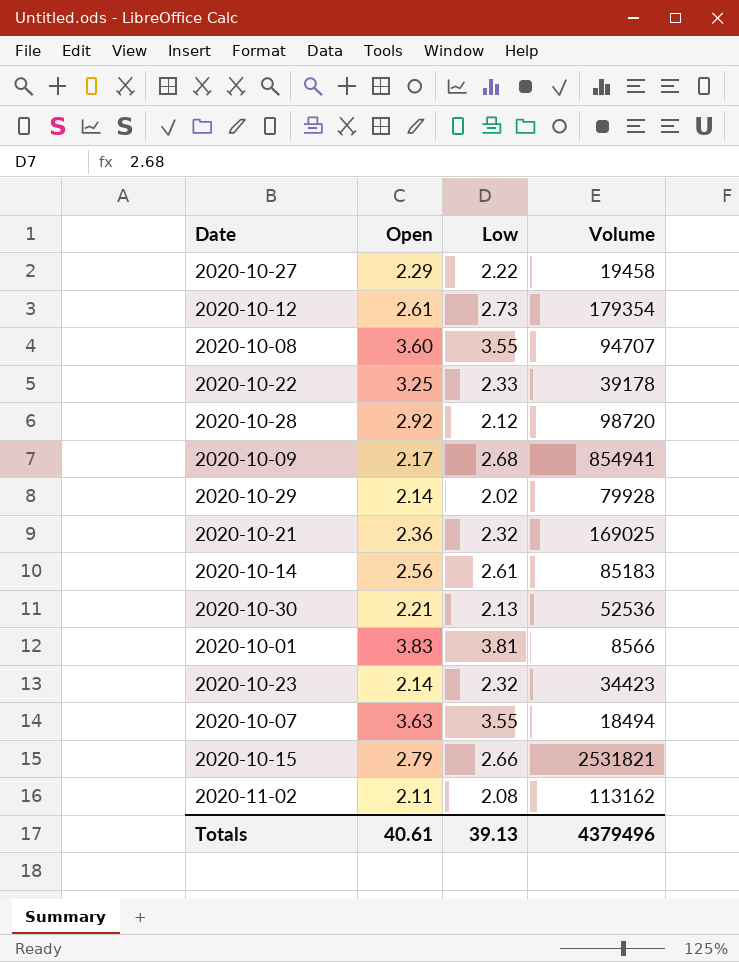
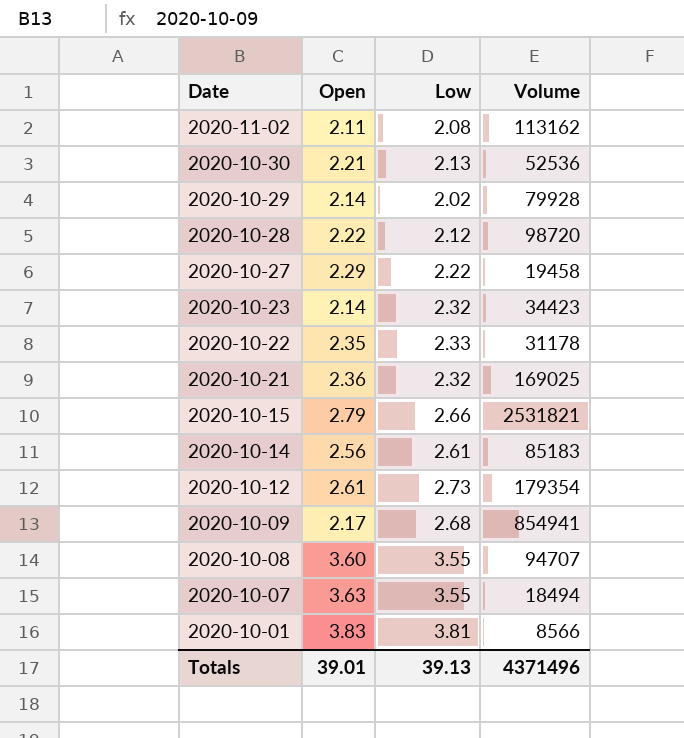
row order: none -> Date descending
2020-10-28 | Open: 2.92 -> 2.22
2020-10-22 | Open: 3.25 -> 2.35
2020-10-22 | Volume: 39178 -> 31178
Totals | Open: 40.61 -> 39.01
Totals | Volume: 4379496 -> 4371496

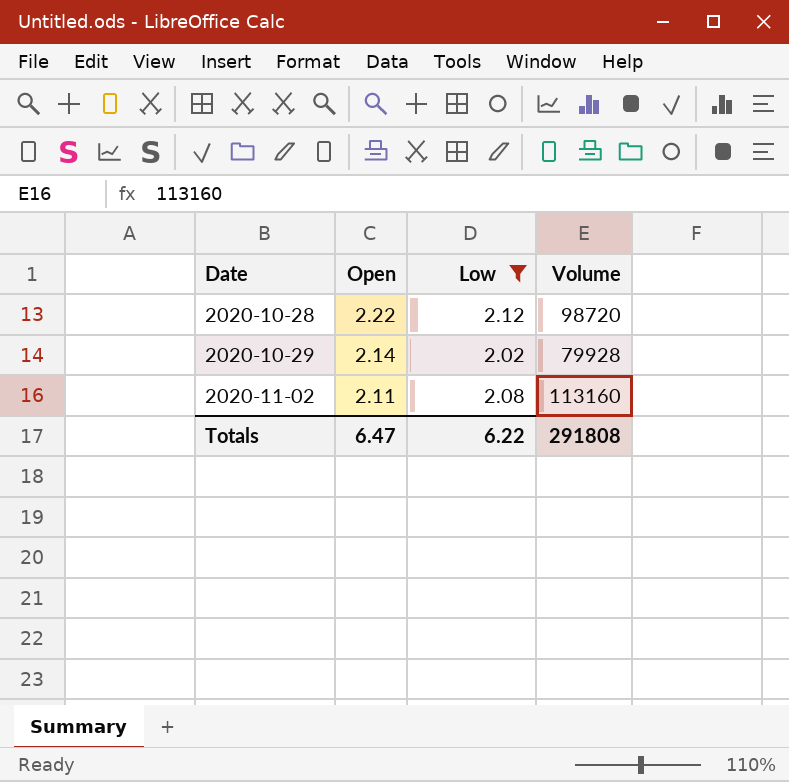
filter: none -> Low <= 2.12
row order: Date descending -> Date ascending
2020-11-02 | Volume: 113162 -> 113160
Totals | Open: 39.01 -> 6.47
Totals | Low: 39.13 -> 6.22
Totals | Volume: 4371496 -> 291808

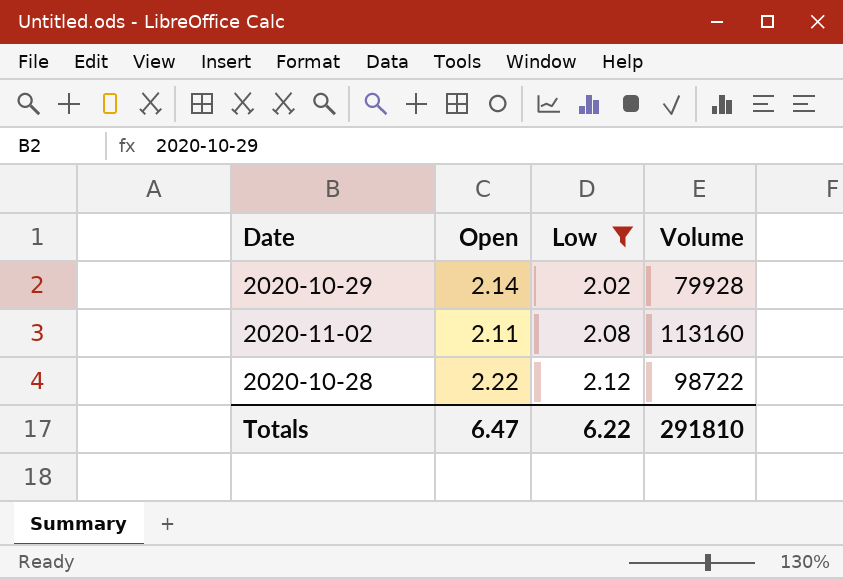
row order: Date ascending -> Low ascending
2020-10-28 | Volume: 98720 -> 98722
Totals | Volume: 291808 -> 291810

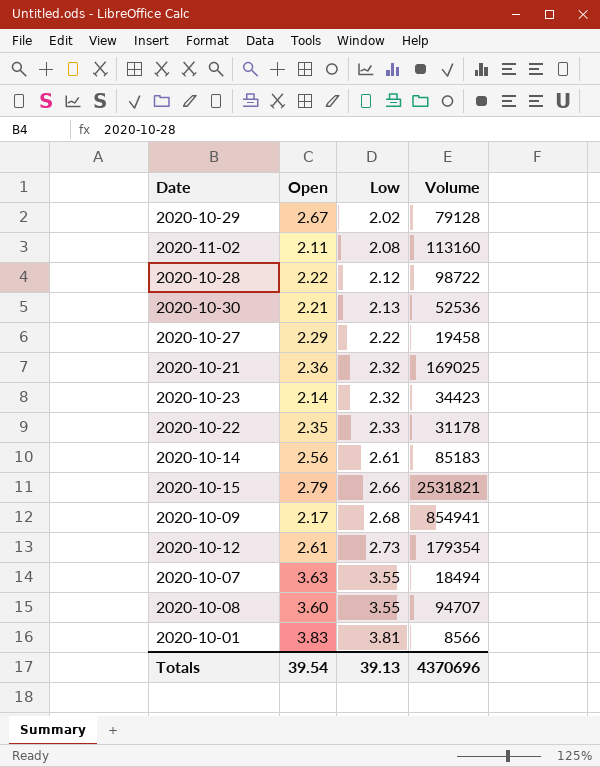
filter: Low <= 2.12 -> none
2020-10-29 | Open: 2.14 -> 2.67
2020-10-29 | Volume: 79928 -> 79128
Totals | Open: 6.47 -> 39.54
Totals | Low: 6.22 -> 39.13
Totals | Volume: 291810 -> 4370696

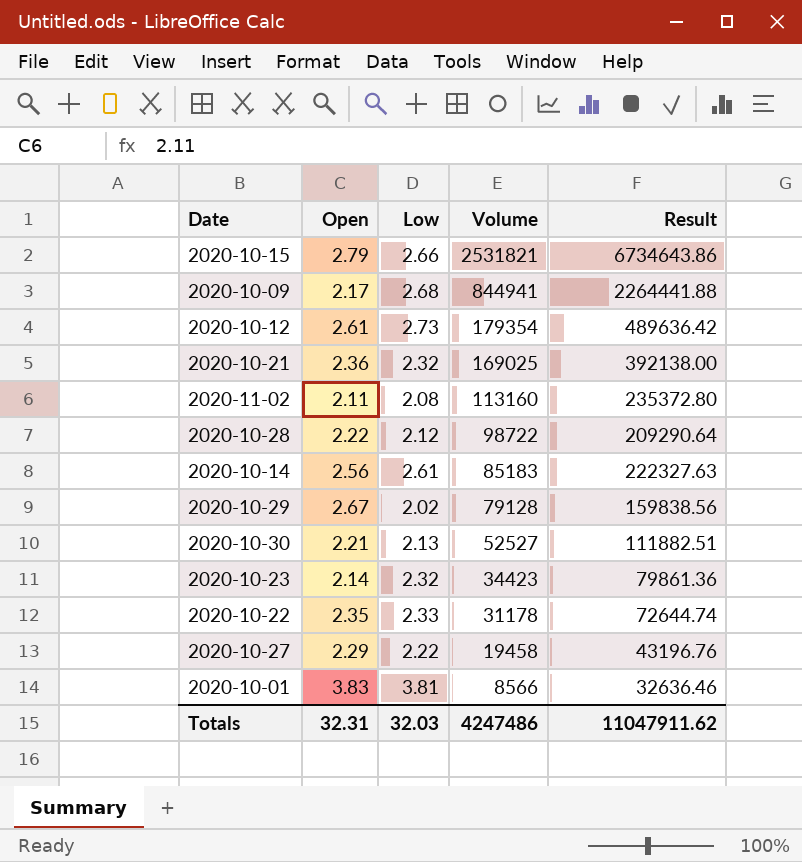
row order: Low ascending -> Volume descending
column Result | formula: none -> [Low] * [Volume]
row 2020-10-07: 3.63 | 3.55 | 18494 -> none
row 2020-10-08: 3.60 | 3.55 | 94707 -> none
2020-10-09 | Volume: 854941 -> 844941
2020-10-30 | Volume: 52536 -> 52527
Totals | Open: 39.54 -> 32.31
Totals | Low: 39.13 -> 32.03
Totals | Volume: 4370696 -> 4247486

